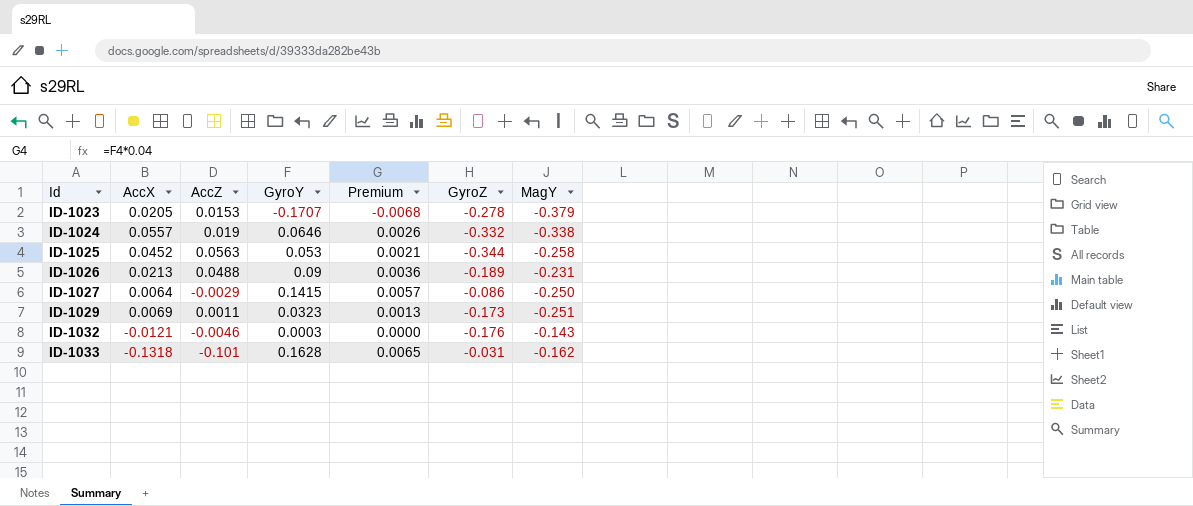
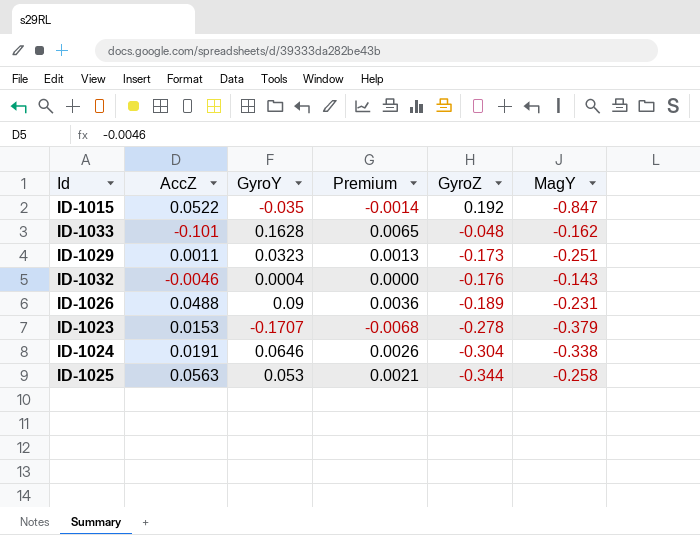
row order: Id ascending -> GyroZ descending
column AccX | position: 2 -> none
row ID-1027: 0.0064 | -0.0029 | 0.1415 | 0.0057 | -0.086 | -0.250 -> none
row ID-1015: none -> 0.0522 | -0.035 | -0.0014 | 0.192 | -0.847
ID-1033 | GyroZ: -0.031 -> -0.048
ID-1032 | GyroY: 0.0003 -> 0.0004
ID-1024 | AccZ: 0.019 -> 0.0191
ID-1024 | GyroZ: -0.332 -> -0.304

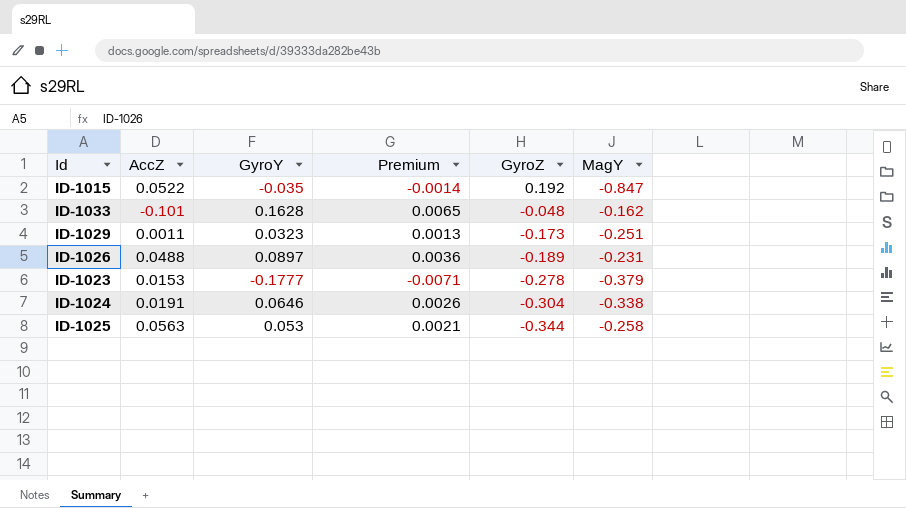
row ID-1032: -0.0046 | 0.0004 | 0.0000 | -0.176 | -0.143 -> none
ID-1026 | GyroY: 0.09 -> 0.0897
ID-1023 | GyroY: -0.1707 -> -0.1777
ID-1023 | Premium: -0.0068 -> -0.0071

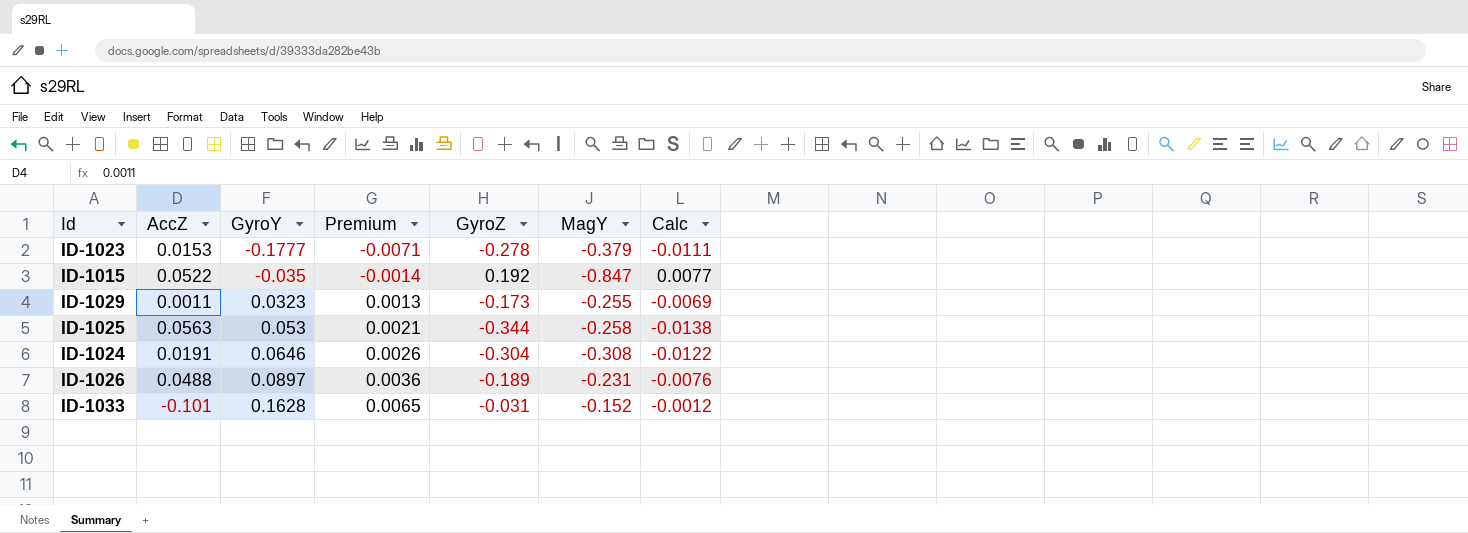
row order: GyroZ descending -> GyroY ascending
column Calc | formula: none -> [GyroZ] * 0.04
ID-1029 | MagY: -0.251 -> -0.255
ID-1024 | MagY: -0.338 -> -0.308
ID-1033 | GyroZ: -0.048 -> -0.031
ID-1033 | MagY: -0.162 -> -0.152

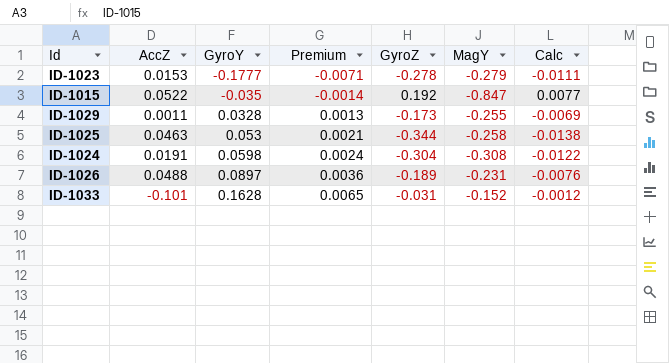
ID-1023 | MagY: -0.379 -> -0.279
ID-1029 | GyroY: 0.0323 -> 0.0328
ID-1025 | AccZ: 0.0563 -> 0.0463
ID-1024 | GyroY: 0.0646 -> 0.0598
ID-1024 | Premium: 0.0026 -> 0.0024

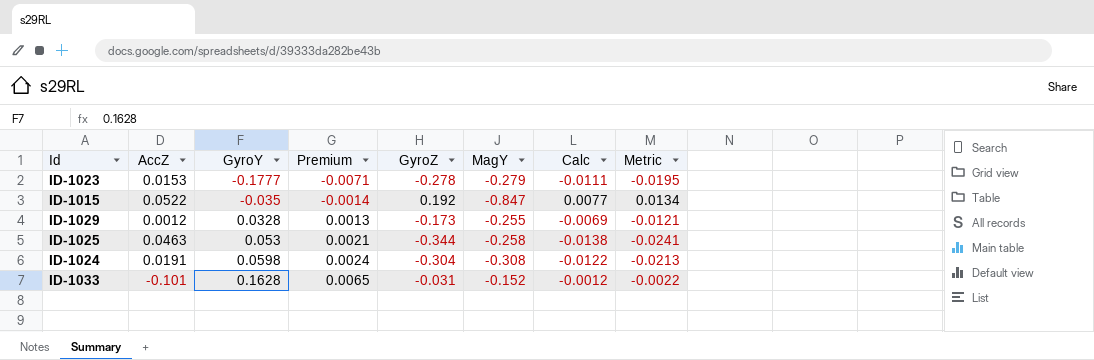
column Metric | formula: none -> [GyroZ] * 0.07
row ID-1026: 0.0488 | 0.0897 | 0.0036 | -0.189 | -0.231 | -0.0076 -> none
ID-1029 | AccZ: 0.0011 -> 0.0012

